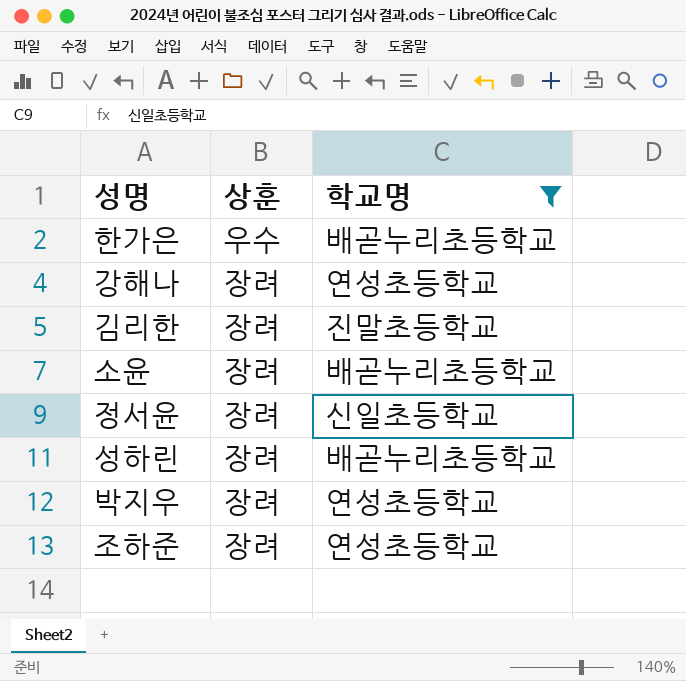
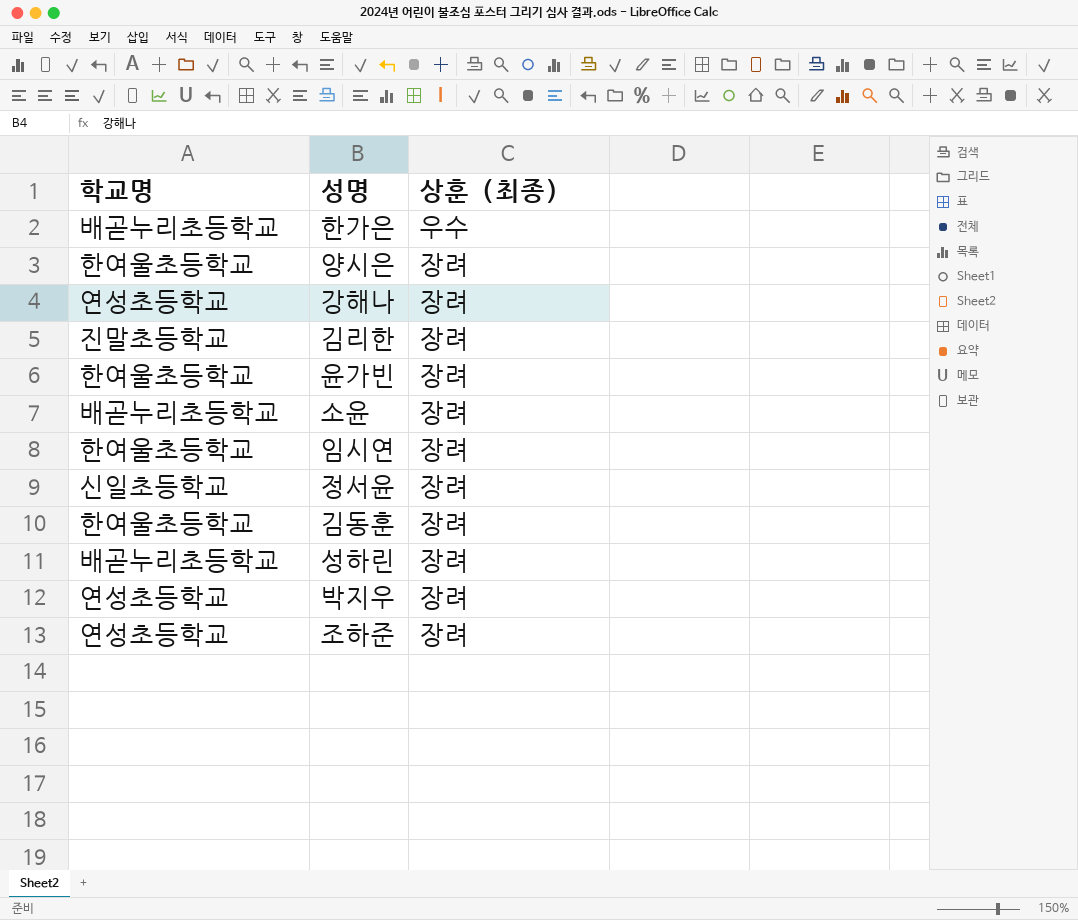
filter: 학교명 != 한여울초등학교 -> none
column 학교명 | position: 3 -> 1
column name: 상훈 -> 상훈 (최종)

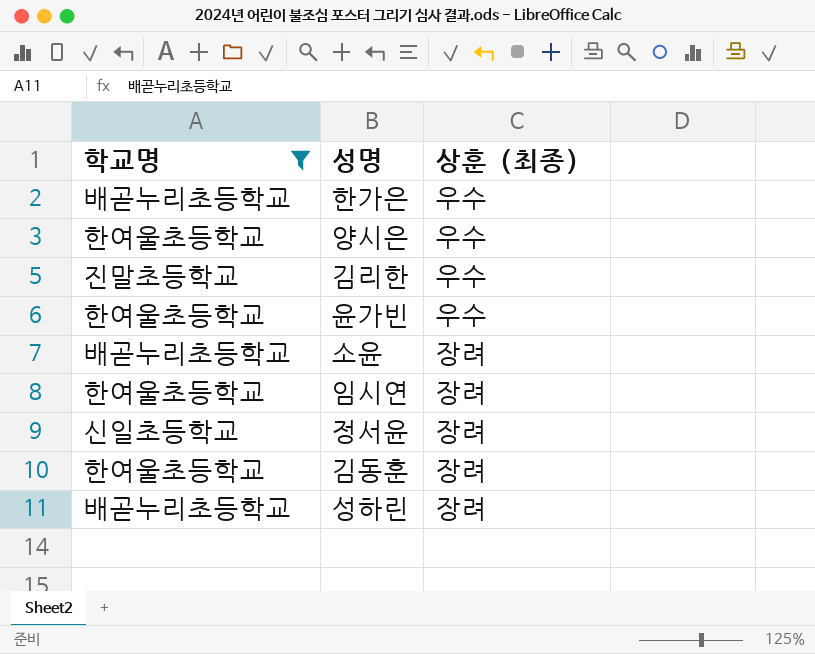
filter: none -> 학교명 != 연성초등학교
양시은 | 상훈 (최종): 장려 -> 우수
김리한 | 상훈 (최종): 장려 -> 우수
윤가빈 | 상훈 (최종): 장려 -> 우수

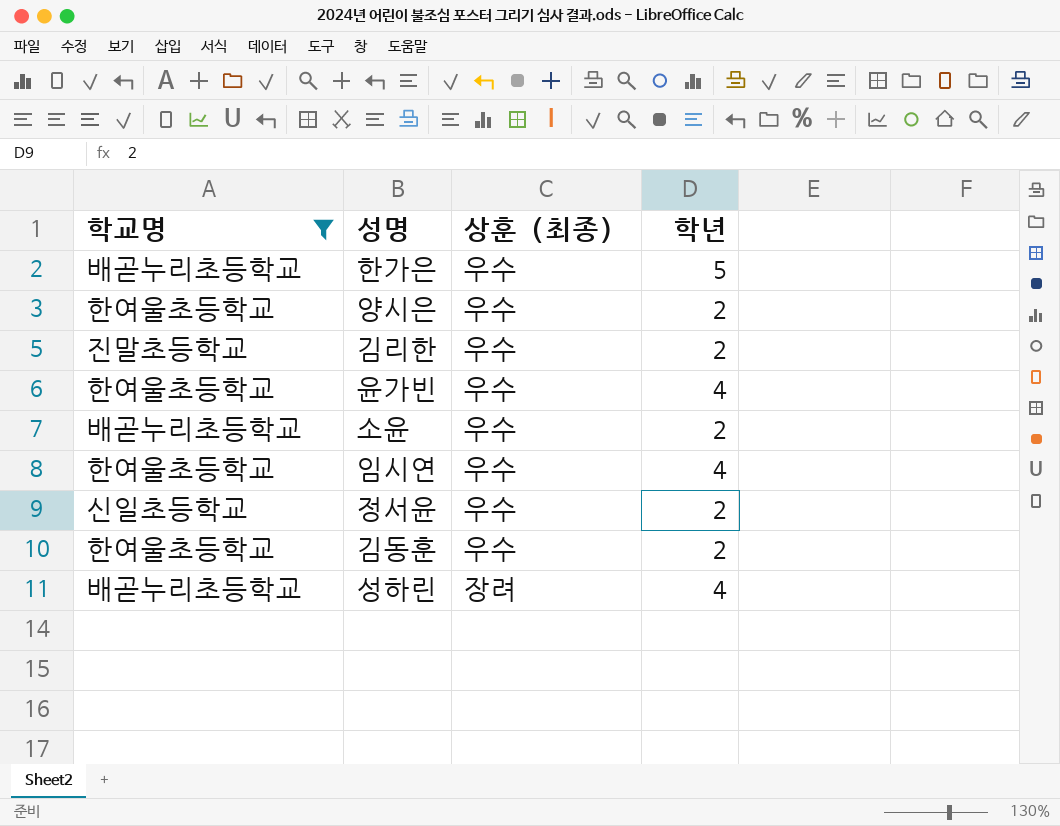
column 학년 | position: none -> 4
소윤 | 상훈 (최종): 장려 -> 우수
임시연 | 상훈 (최종): 장려 -> 우수
정서윤 | 상훈 (최종): 장려 -> 우수
김동훈 | 상훈 (최종): 장려 -> 우수

